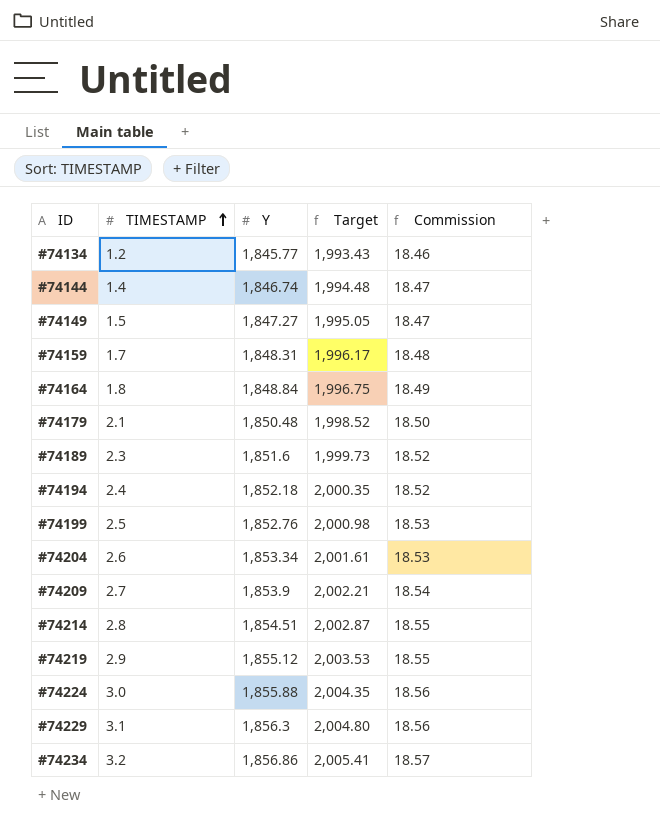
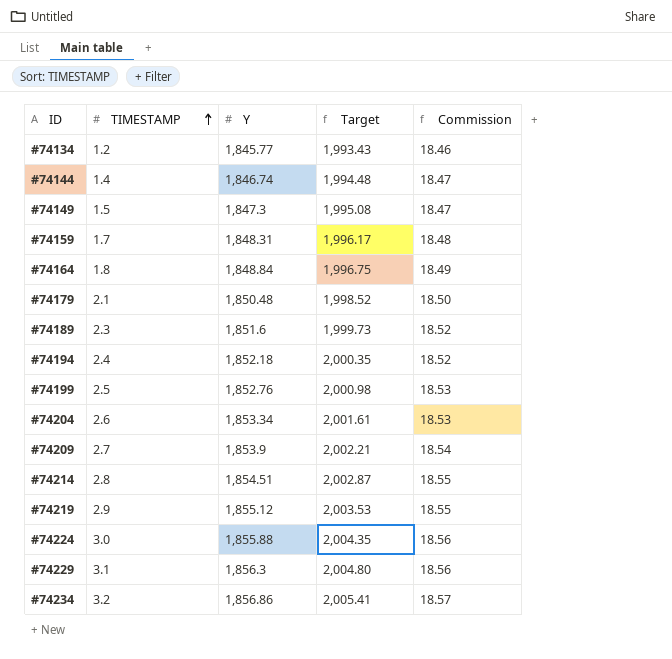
#74149 | Y: 1,847.27 -> 1,847.3
#74149 | Target: 1,995.05 -> 1,995.08

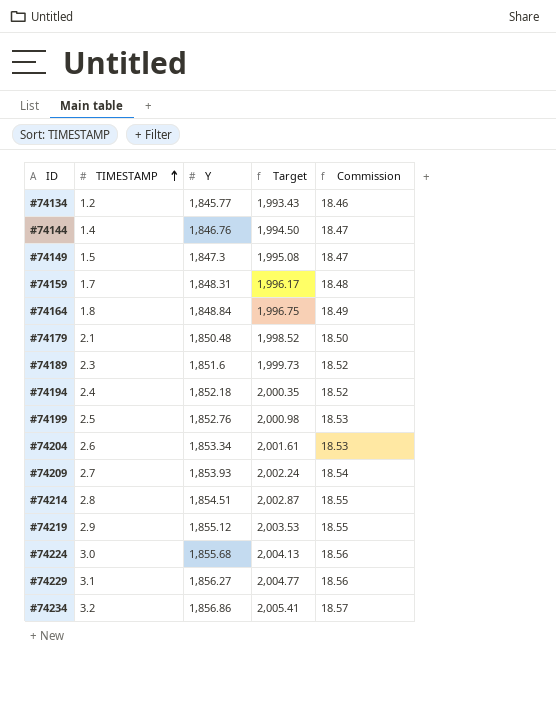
#74144 | Y: 1,846.74 -> 1,846.76
#74144 | Target: 1,994.48 -> 1,994.50
#74209 | Y: 1,853.9 -> 1,853.93
#74209 | Target: 2,002.21 -> 2,002.24
#74224 | Y: 1,855.88 -> 1,855.68
#74224 | Target: 2,004.35 -> 2,004.13
#74229 | Y: 1,856.3 -> 1,856.27
#74229 | Target: 2,004.80 -> 2,004.77

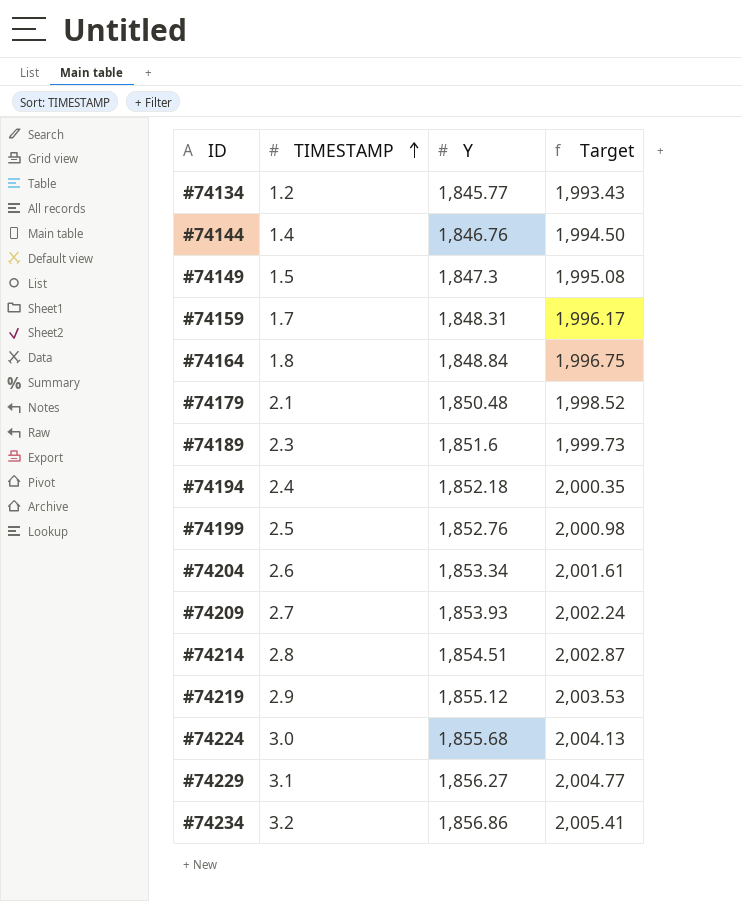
column Commission | formula: [Y] * 0.01 -> none

